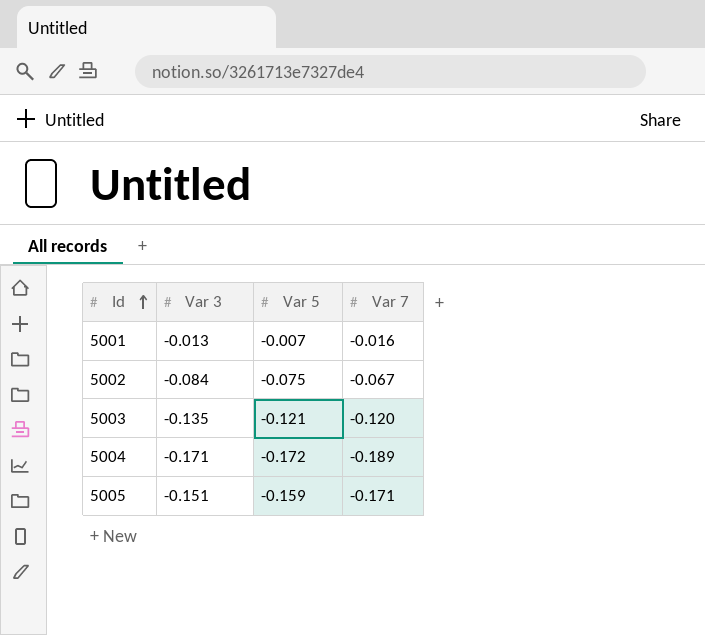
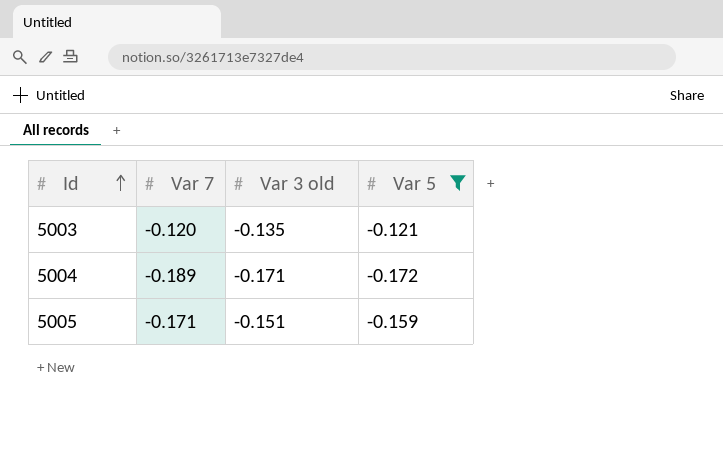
filter: none -> Var 5 <= -0.121
column Var 7 | position: 4 -> 2
column name: Var 3 -> Var 3 old

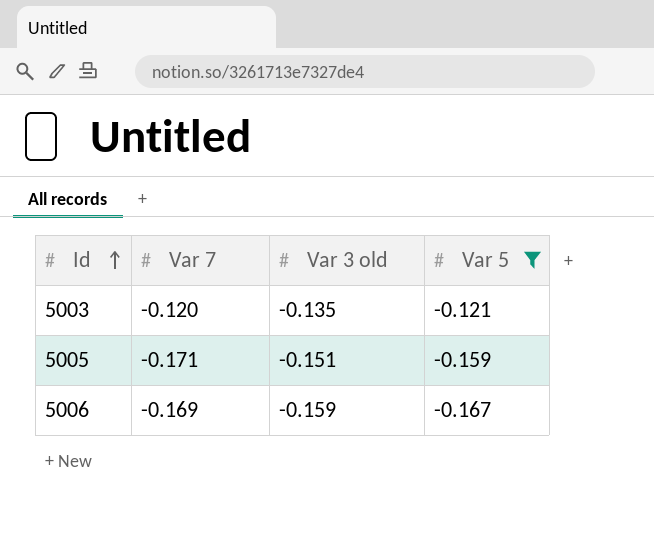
row 5004: -0.189 | -0.171 | -0.172 -> none
row 5006: none -> -0.169 | -0.159 | -0.167

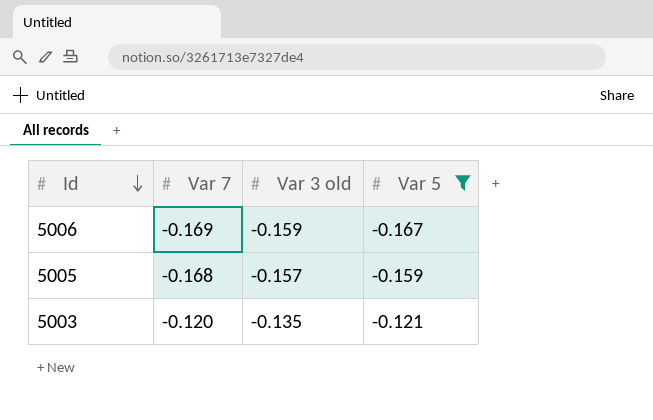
row order: Id ascending -> Id descending
5005 | Var 7: -0.171 -> -0.168
5005 | Var 3 old: -0.151 -> -0.157

